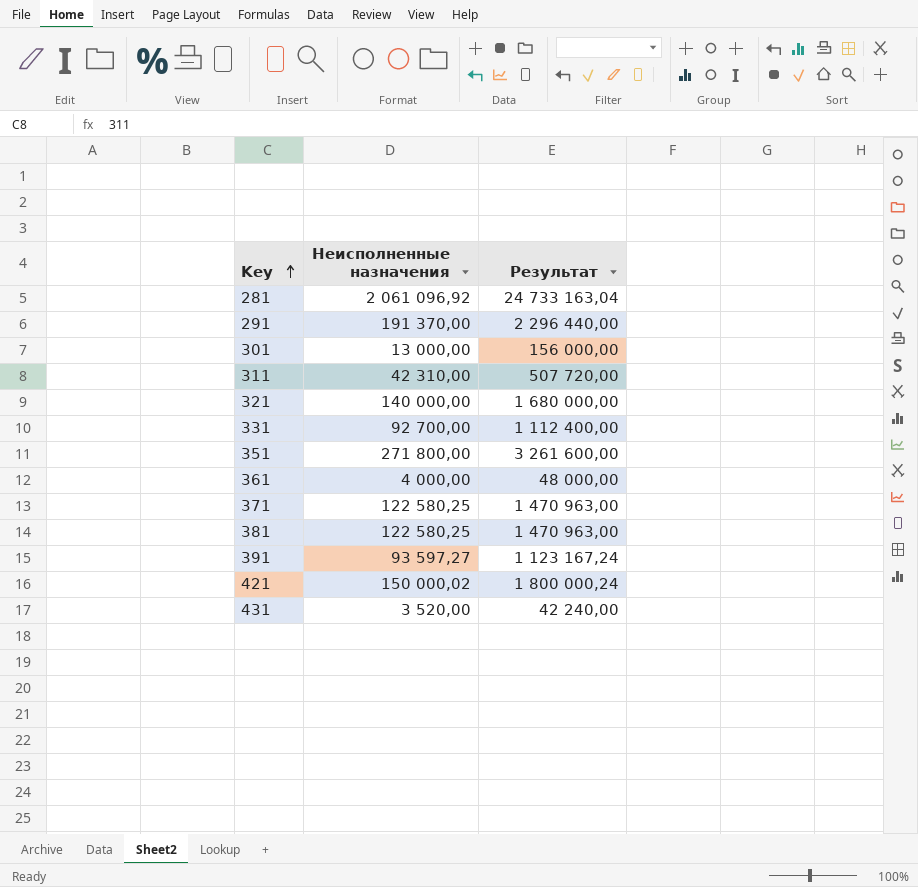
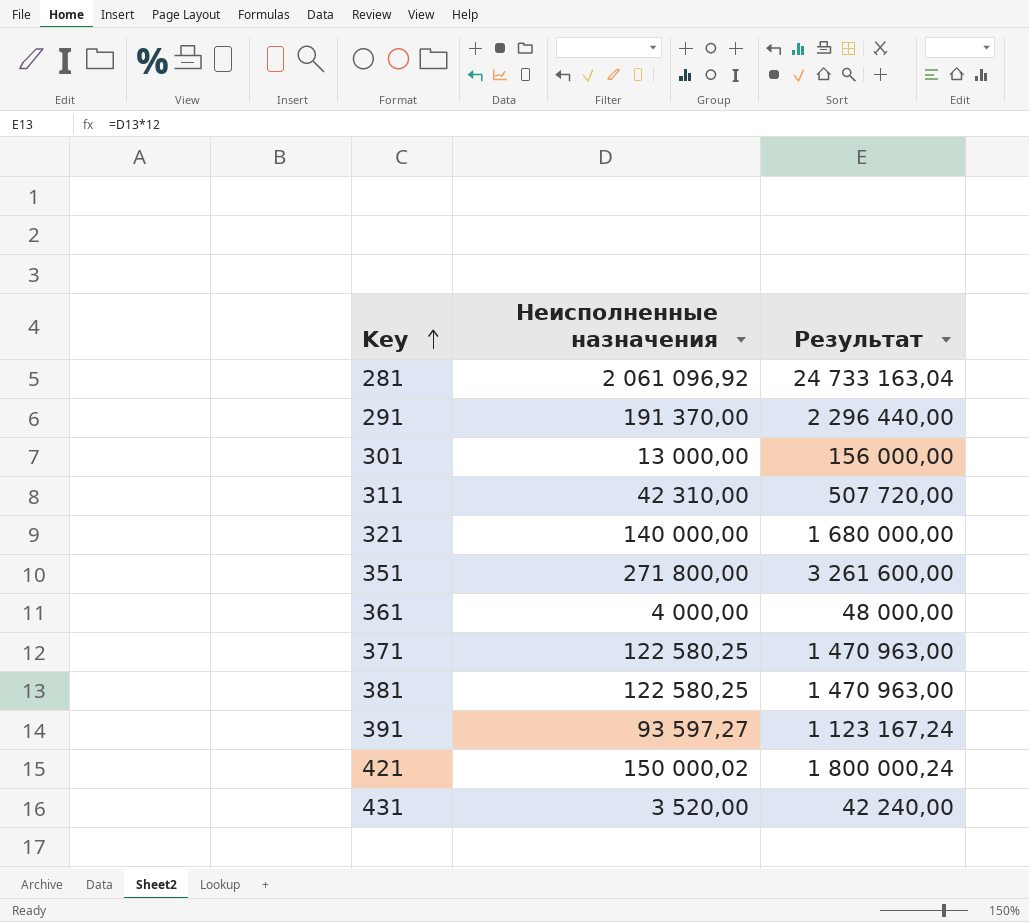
row 331: 92 700,00 | 1 112 400,00 -> none

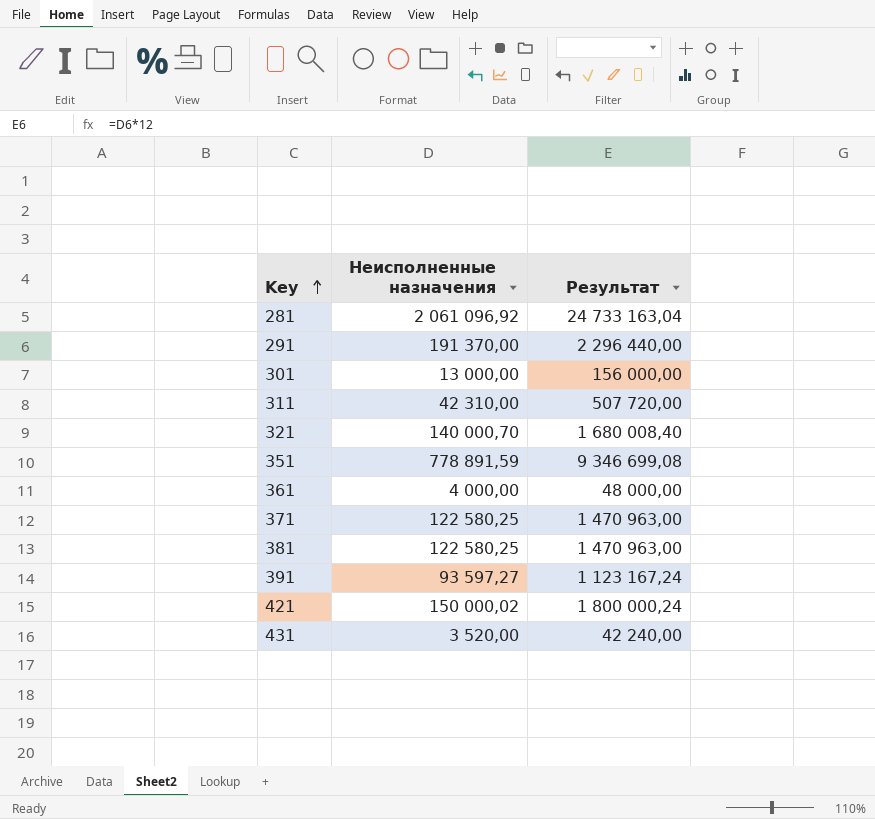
321 | Неисполненные назначения: 140 000,00 -> 140 000,70
321 | Результат: 1 680 000,00 -> 1 680 008,40
351 | Неисполненные назначения: 271 800,00 -> 778 891,59
351 | Результат: 3 261 600,00 -> 9 346 699,08

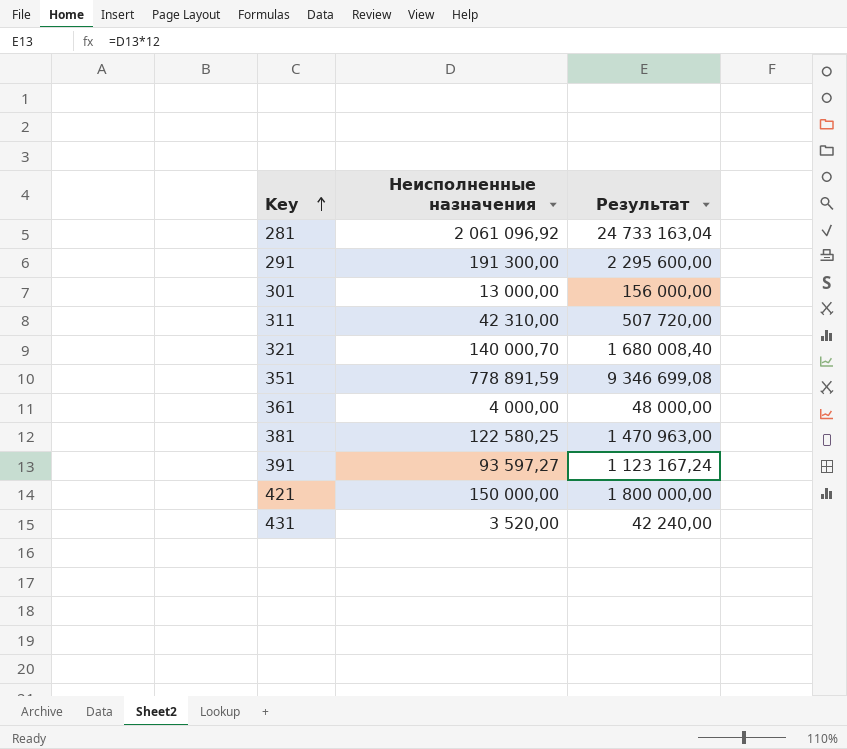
row 371: 122 580,25 | 1 470 963,00 -> none
291 | Неисполненные назначения: 191 370,00 -> 191 300,00
291 | Результат: 2 296 440,00 -> 2 295 600,00
421 | Неисполненные назначения: 150 000,02 -> 150 000,00
421 | Результат: 1 800 000,24 -> 1 800 000,00

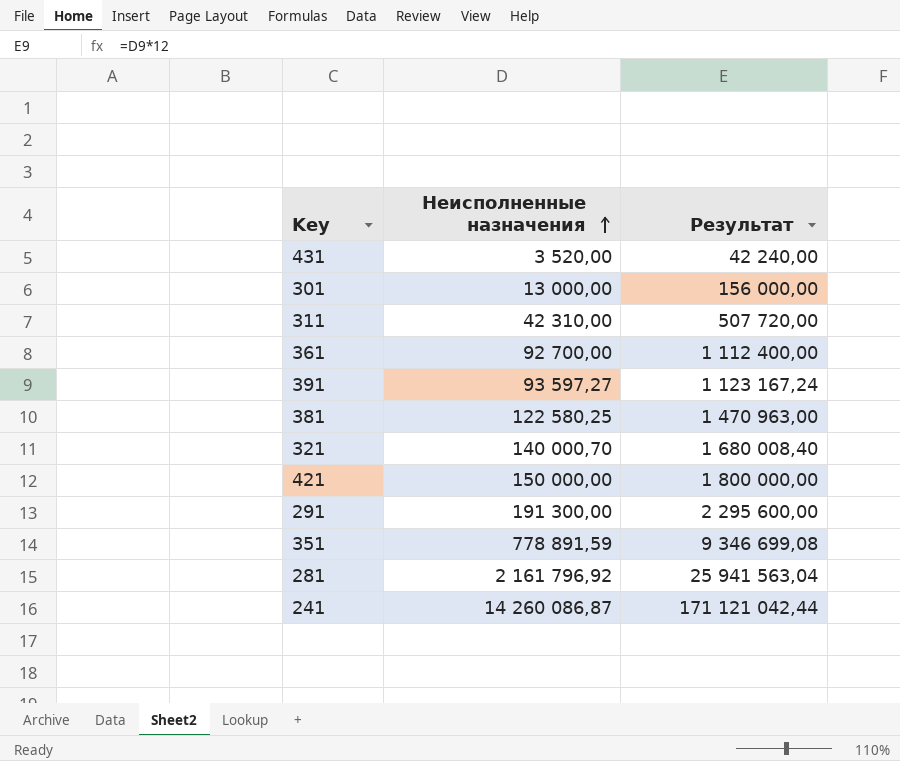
row order: Key ascending -> Неисполненные назначения ascending
361 | Неисполненные назначения: 4 000,00 -> 92 700,00
361 | Результат: 48 000,00 -> 1 112 400,00
281 | Неисполненные назначения: 2 061 096,92 -> 2 161 796,92
281 | Результат: 24 733 163,04 -> 25 941 563,04
row 241: none -> 14 260 086,87 | 171 121 042,44

